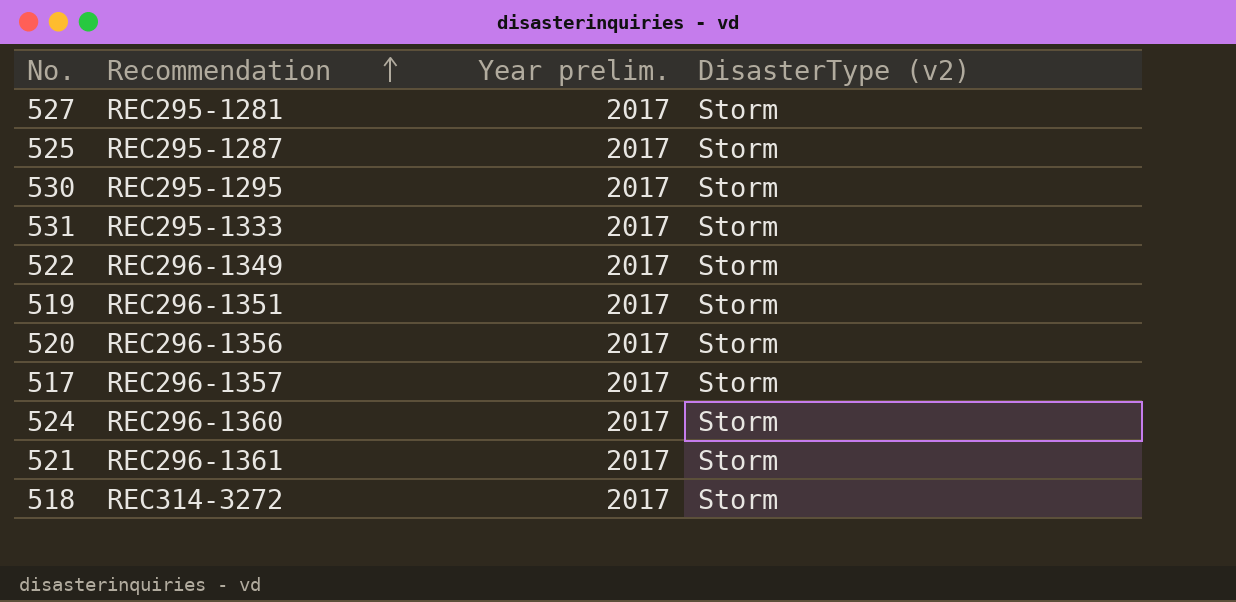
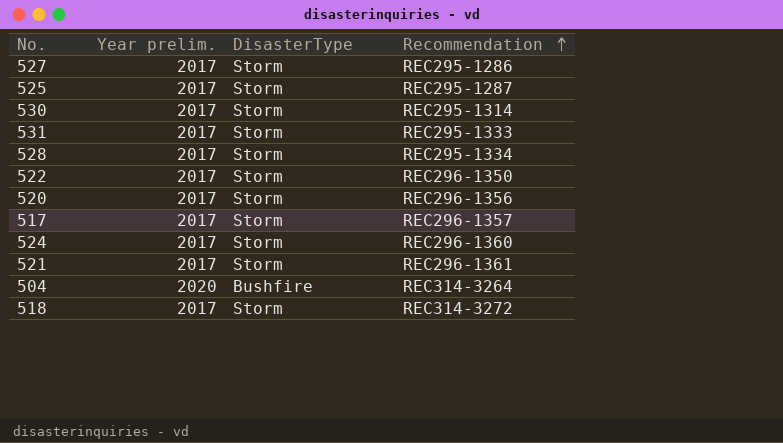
column name: DisasterType (v2) -> DisasterType
column Recommendation | position: 2 -> 4
row 519: REC296-1351 | 2017 | Storm -> none
527 | Recommendation: REC295-1281 -> REC295-1286
530 | Recommendation: REC295-1295 -> REC295-1314
row 528: none -> 2017 | Storm | REC295-1334
522 | Recommendation: REC296-1349 -> REC296-1350
row 504: none -> 2020 | Bushfire | REC314-3264

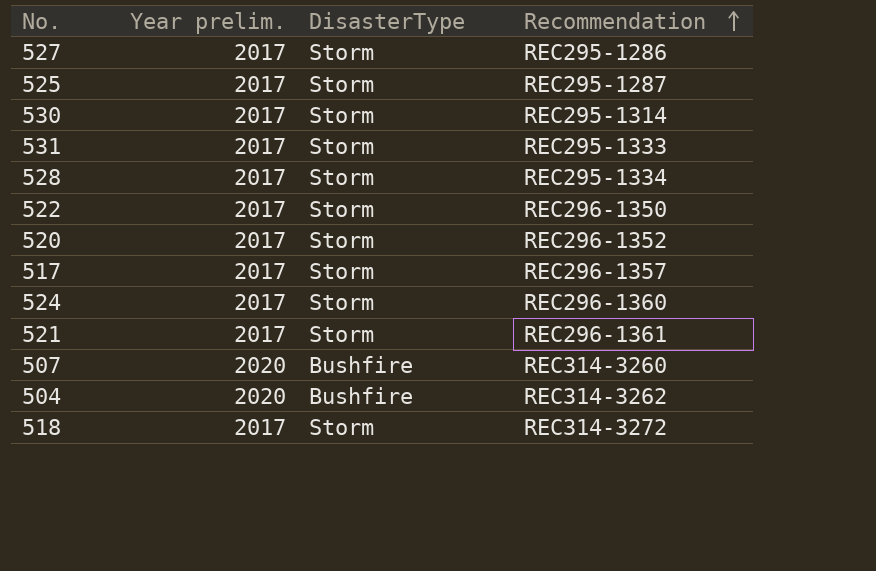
520 | Recommendation: REC296-1356 -> REC296-1352
row 507: none -> 2020 | Bushfire | REC314-3260
504 | Recommendation: REC314-3264 -> REC314-3262

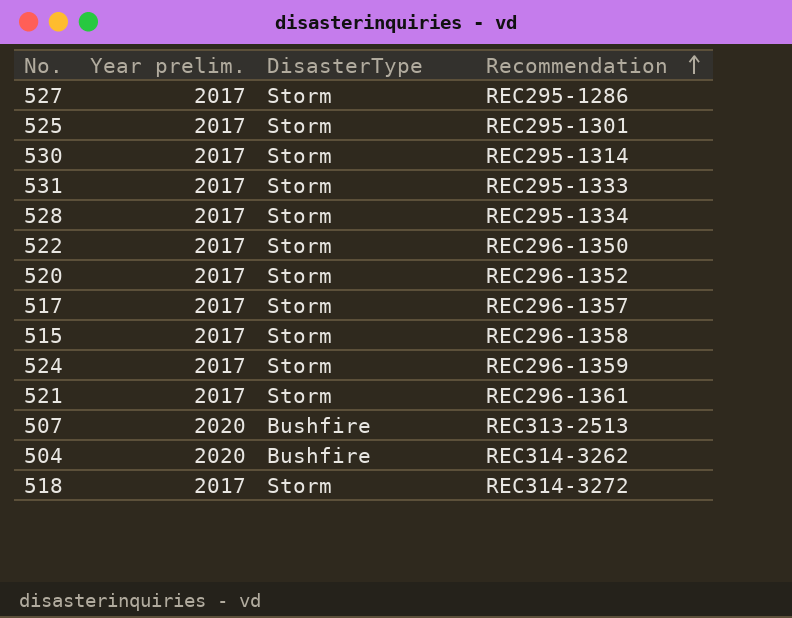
525 | Recommendation: REC295-1287 -> REC295-1301
row 515: none -> 2017 | Storm | REC296-1358
524 | Recommendation: REC296-1360 -> REC296-1359
507 | Recommendation: REC314-3260 -> REC313-2513

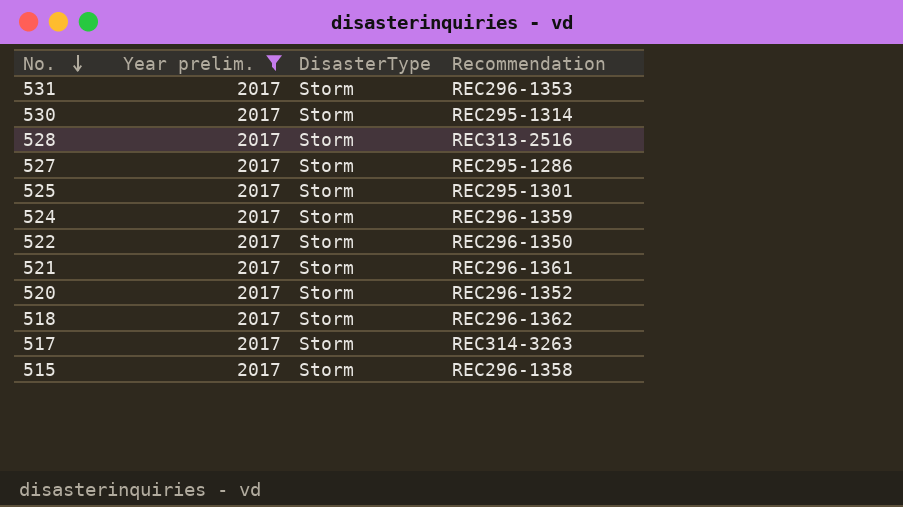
filter: none -> Year prelim. = 2017
row order: Recommendation ascending -> No. descending
531 | Recommendation: REC295-1333 -> REC296-1353
528 | Recommendation: REC295-1334 -> REC313-2516
518 | Recommendation: REC314-3272 -> REC296-1362
517 | Recommendation: REC296-1357 -> REC314-3263

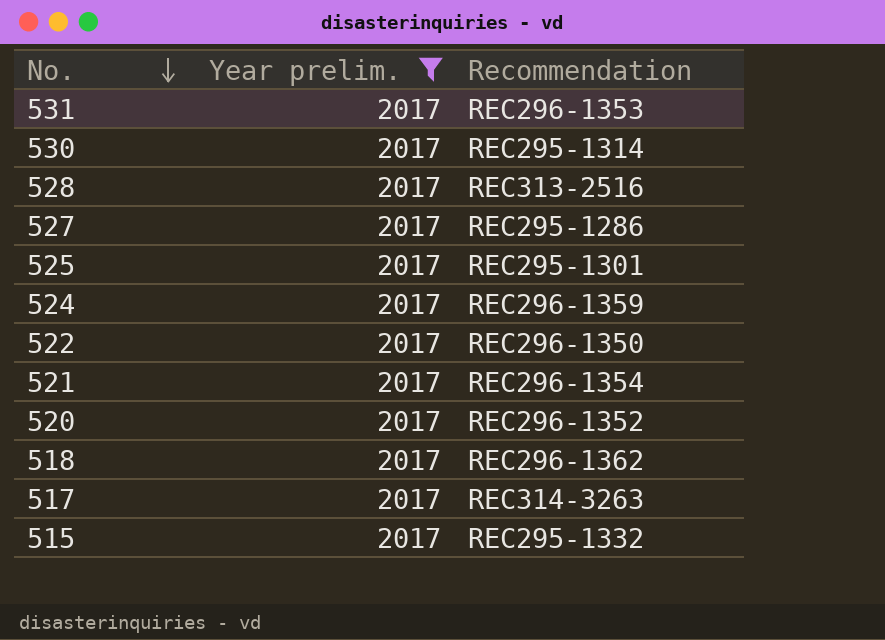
column DisasterType | position: 3 -> none
521 | Recommendation: REC296-1361 -> REC296-1354
515 | Recommendation: REC296-1358 -> REC295-1332

